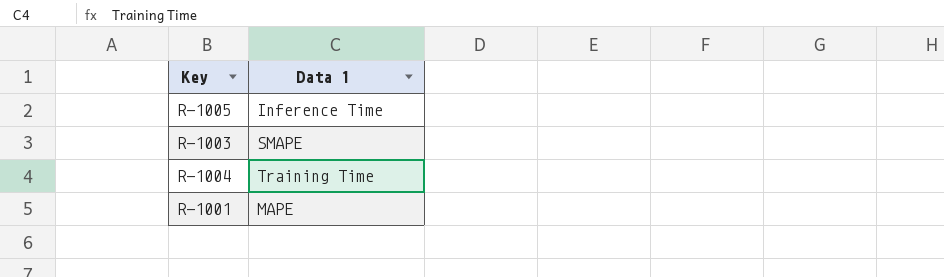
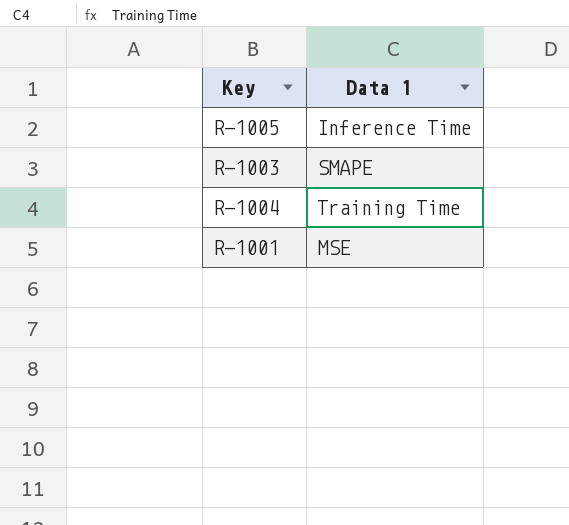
R-1001 | Data 1: MAPE -> MSE

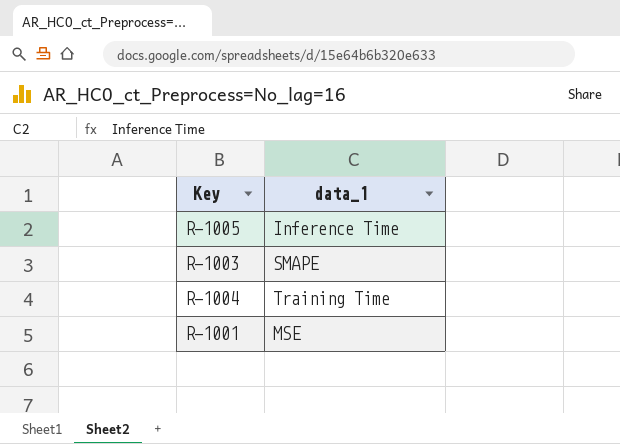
column name: Data 1 -> data_1

